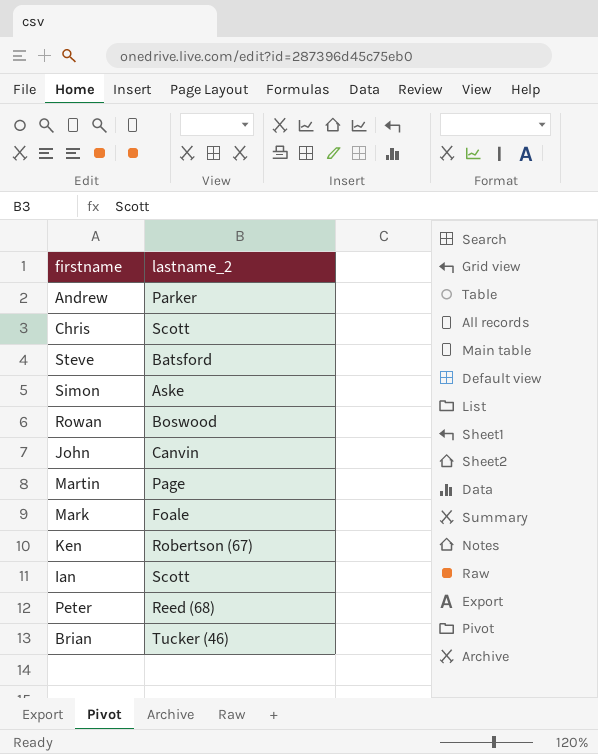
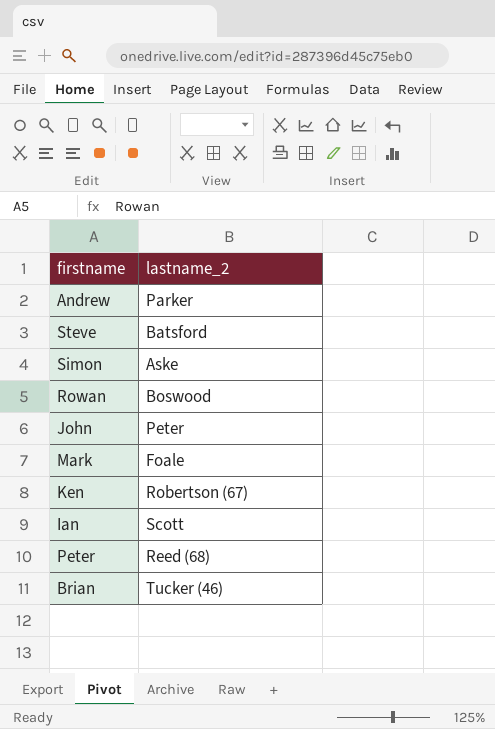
row Chris: Scott -> none
row Martin: Page -> none
John | lastname_2: Canvin -> Peter

